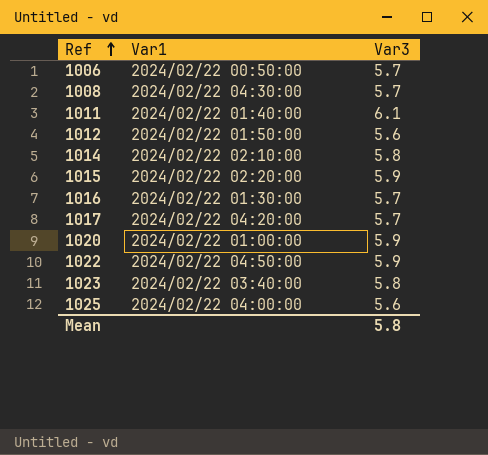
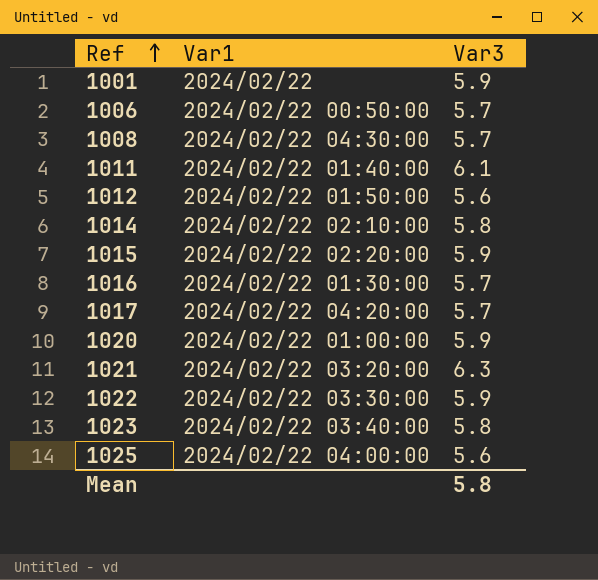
row 1001: none -> 2024/02/22 | 5.9
row 1021: none -> 2024/02/22 03:20:00 | 6.3
1022 | Var1: 2024/02/22 04:50:00 -> 2024/02/22 03:30:00

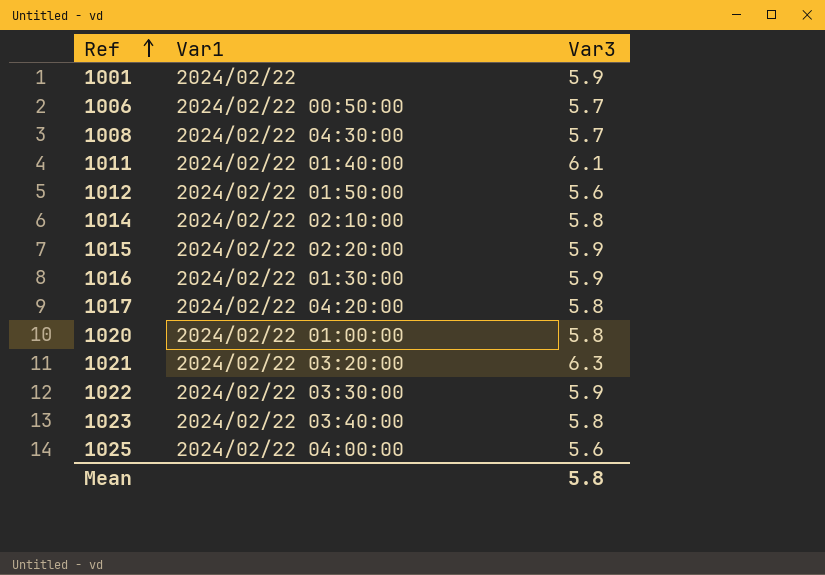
1016 | Var3: 5.7 -> 5.9
1017 | Var3: 5.7 -> 5.8
1020 | Var3: 5.9 -> 5.8

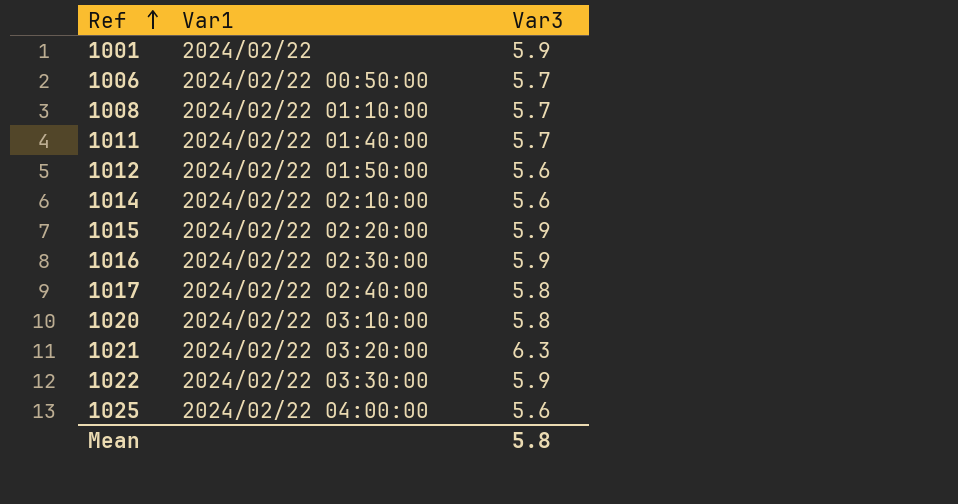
row 1023: 2024/02/22 03:40:00 | 5.8 -> none
1008 | Var1: 2024/02/22 04:30:00 -> 2024/02/22 01:10:00
1011 | Var3: 6.1 -> 5.7
1014 | Var3: 5.8 -> 5.6
1016 | Var1: 2024/02/22 01:30:00 -> 2024/02/22 02:30:00
1017 | Var1: 2024/02/22 04:20:00 -> 2024/02/22 02:40:00
1020 | Var1: 2024/02/22 01:00:00 -> 2024/02/22 03:10:00

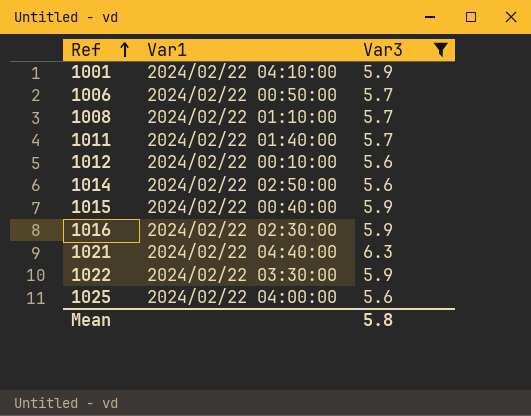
filter: none -> Var3 != 5.8
1001 | Var1: 2024/02/22 -> 2024/02/22 04:10:00
1012 | Var1: 2024/02/22 01:50:00 -> 2024/02/22 00:10:00
1014 | Var1: 2024/02/22 02:10:00 -> 2024/02/22 02:50:00
1015 | Var1: 2024/02/22 02:20:00 -> 2024/02/22 00:40:00
1021 | Var1: 2024/02/22 03:20:00 -> 2024/02/22 04:40:00

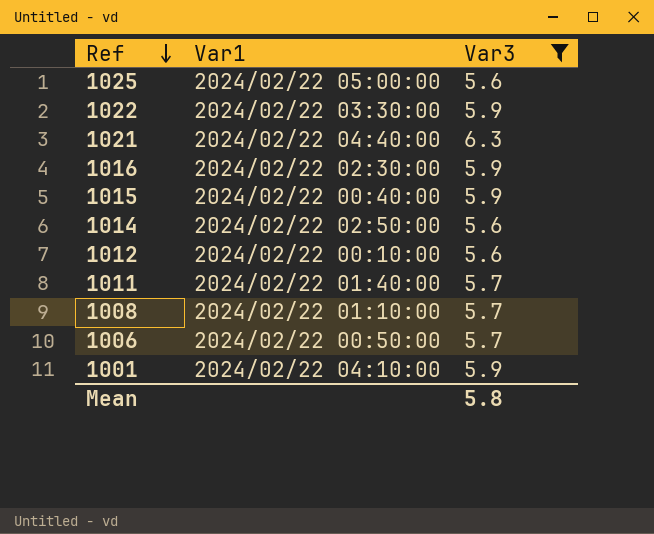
row order: Ref ascending -> Ref descending
1025 | Var1: 2024/02/22 04:00:00 -> 2024/02/22 05:00:00

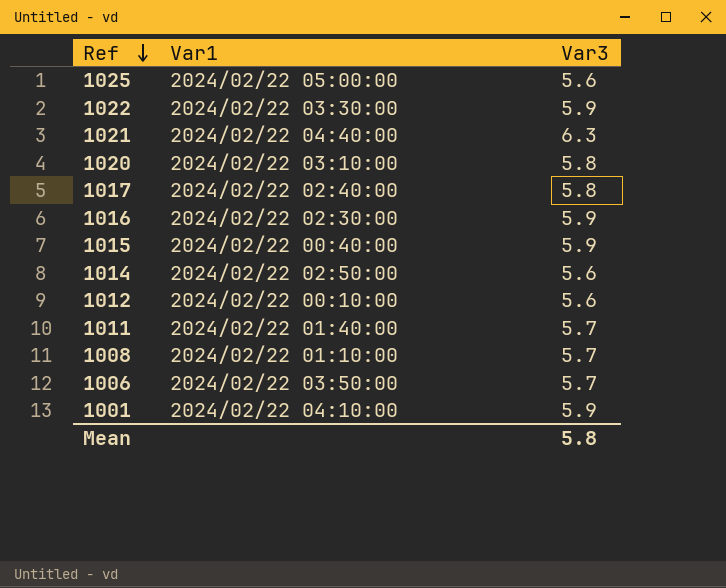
filter: Var3 != 5.8 -> none
1006 | Var1: 2024/02/22 00:50:00 -> 2024/02/22 03:50:00

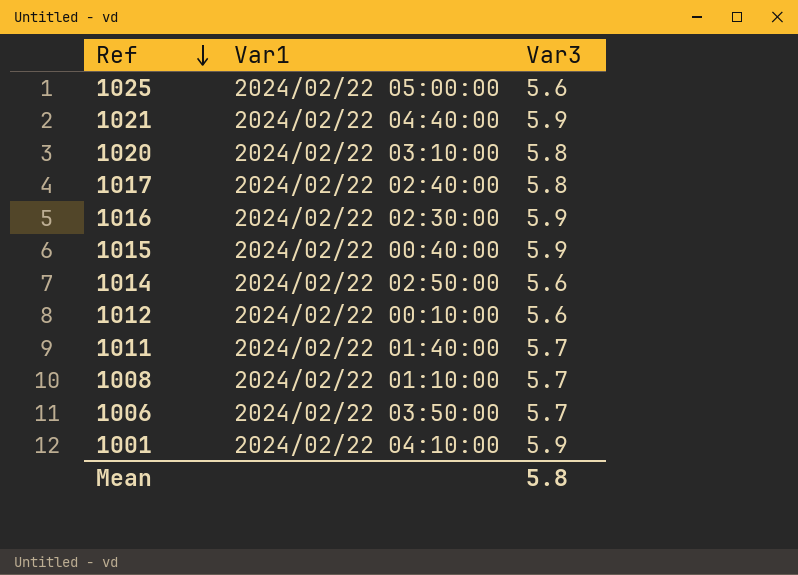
row 1022: 2024/02/22 03:30:00 | 5.9 -> none
1021 | Var3: 6.3 -> 5.9

